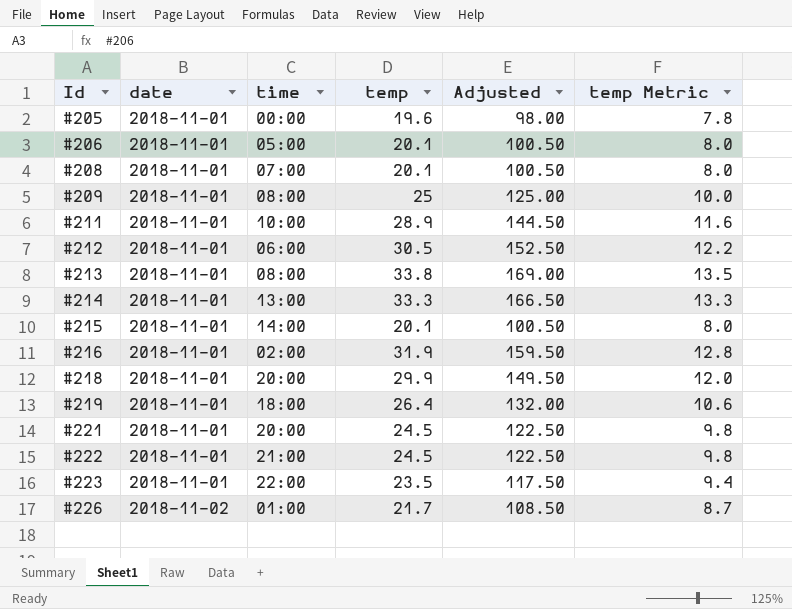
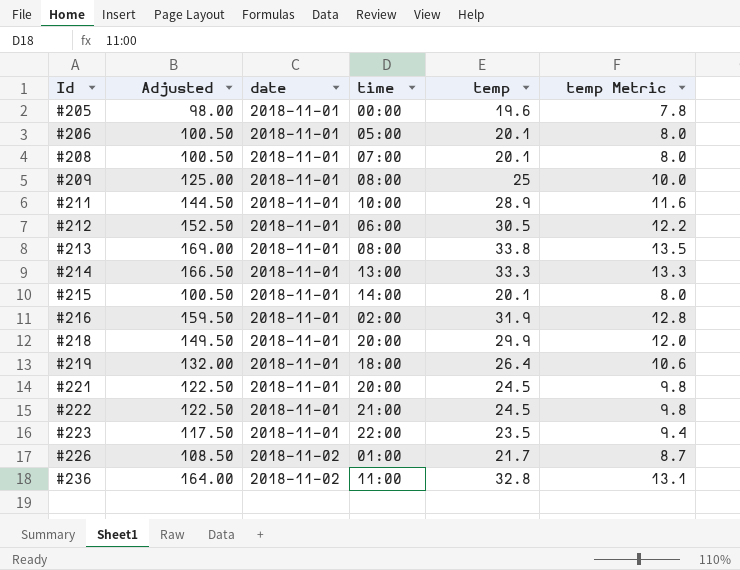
column Adjusted | position: 5 -> 2
row #236: none -> 164.00 | 2018-11-02 | 11:00 | 32.8 | 13.1

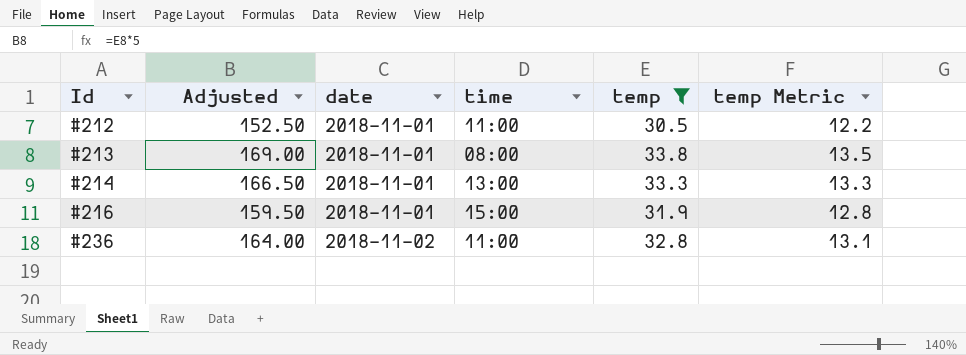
filter: none -> temp >= 30.5
#212 | time: 06:00 -> 11:00
#216 | time: 02:00 -> 15:00

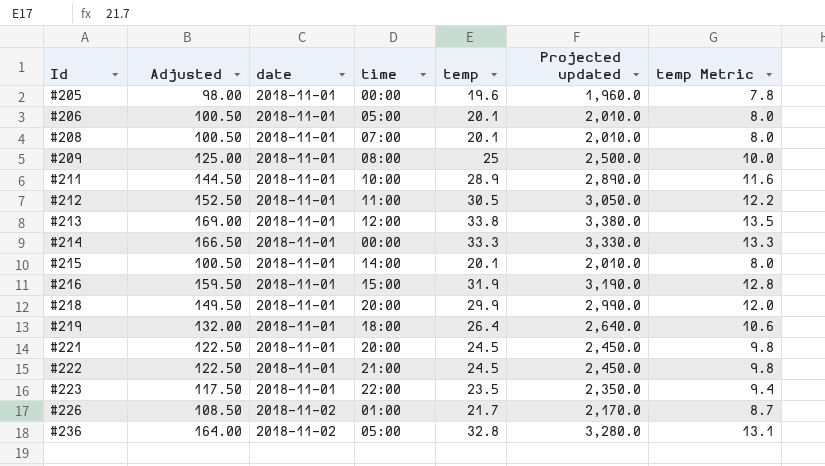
filter: temp >= 30.5 -> none
column Projected updated | formula: none -> [temp] * 100
#213 | time: 08:00 -> 12:00
#214 | time: 13:00 -> 00:00
#236 | time: 11:00 -> 05:00

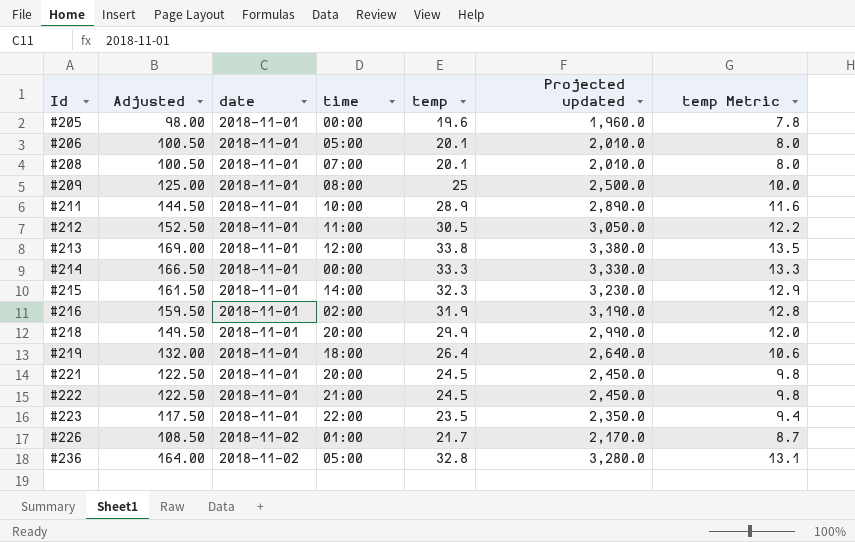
#215 | Adjusted: 100.50 -> 161.50
#215 | temp: 20.1 -> 32.3
#215 | Projected updated: 2,010.0 -> 3,230.0
#215 | temp Metric: 8.0 -> 12.9
#216 | time: 15:00 -> 02:00

